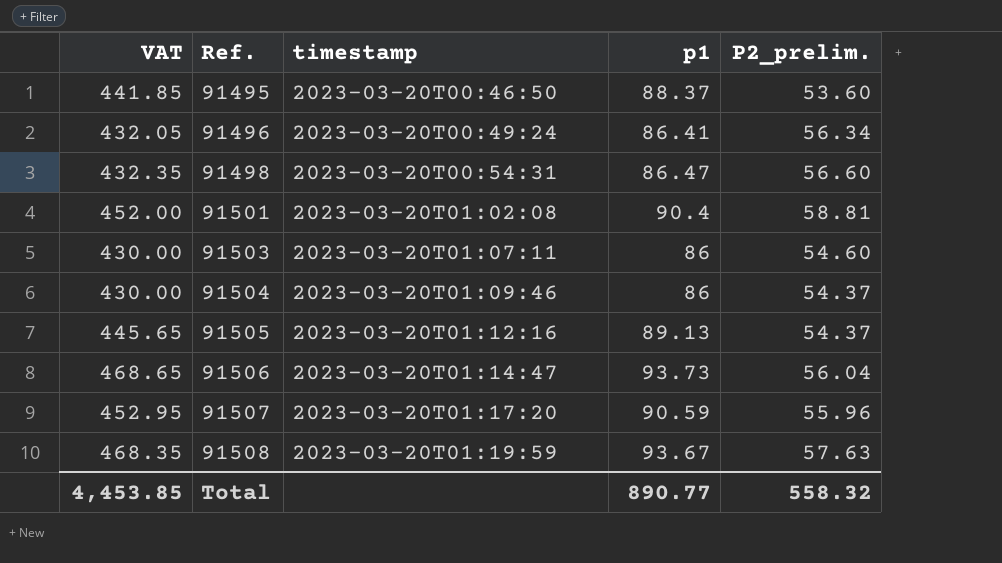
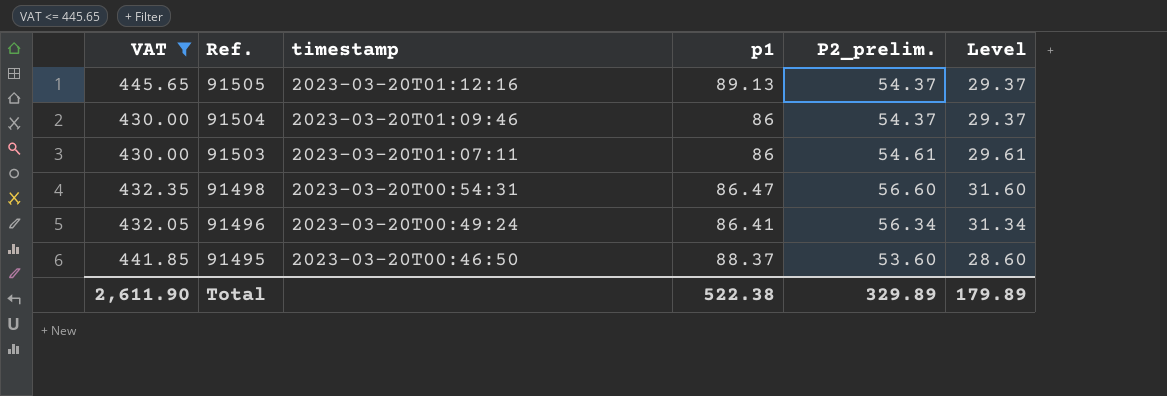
filter: none -> VAT <= 445.65
row order: Ref. ascending -> Ref. descending
column Level | formula: none -> [P2_prelim.] - 25
91503 | P2_prelim.: 54.60 -> 54.61
Total | VAT: 4,453.85 -> 2,611.90
Total | p1: 890.77 -> 522.38
Total | P2_prelim.: 558.32 -> 329.89

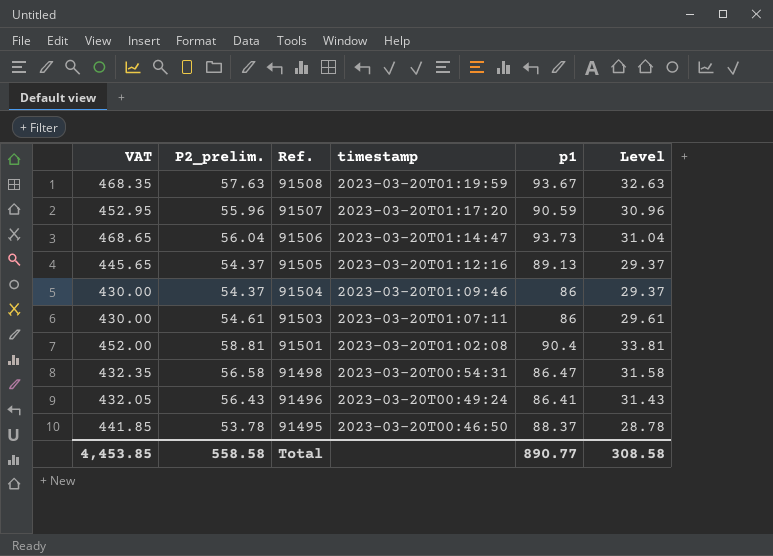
filter: VAT <= 445.65 -> none
column P2_prelim. | position: 5 -> 2
91498 | P2_prelim.: 56.60 -> 56.58
91498 | Level: 31.60 -> 31.58
91496 | P2_prelim.: 56.34 -> 56.43
91496 | Level: 31.34 -> 31.43
91495 | P2_prelim.: 53.60 -> 53.78
91495 | Level: 28.60 -> 28.78
Total | VAT: 2,611.90 -> 4,453.85
Total | P2_prelim.: 329.89 -> 558.58
Total | p1: 522.38 -> 890.77
Total | Level: 179.89 -> 308.58

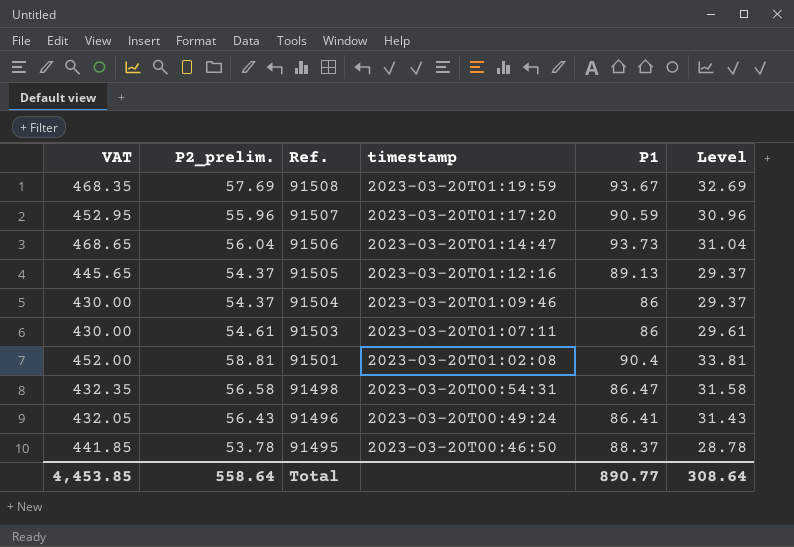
column name: p1 -> P1
91508 | P2_prelim.: 57.63 -> 57.69
91508 | Level: 32.63 -> 32.69
Total | P2_prelim.: 558.58 -> 558.64
Total | Level: 308.58 -> 308.64

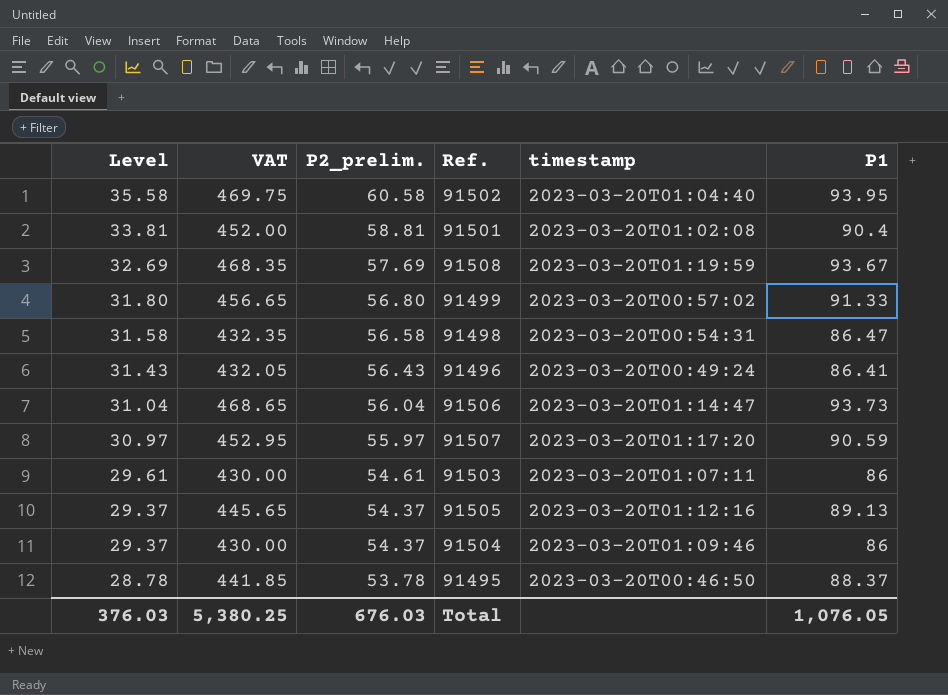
row order: Ref. descending -> Level descending
column Level | position: 6 -> 1
row 91502: none -> 35.58 | 469.75 | 60.58 | 2023-03-20T01:04:40 | 93.95
row 91499: none -> 31.80 | 456.65 | 56.80 | 2023-03-20T00:57:02 | 91.33
91507 | Level: 30.96 -> 30.97
91507 | P2_prelim.: 55.96 -> 55.97
Total | Level: 308.64 -> 376.03
Total | VAT: 4,453.85 -> 5,380.25
Total | P2_prelim.: 558.64 -> 676.03
Total | P1: 890.77 -> 1,076.05

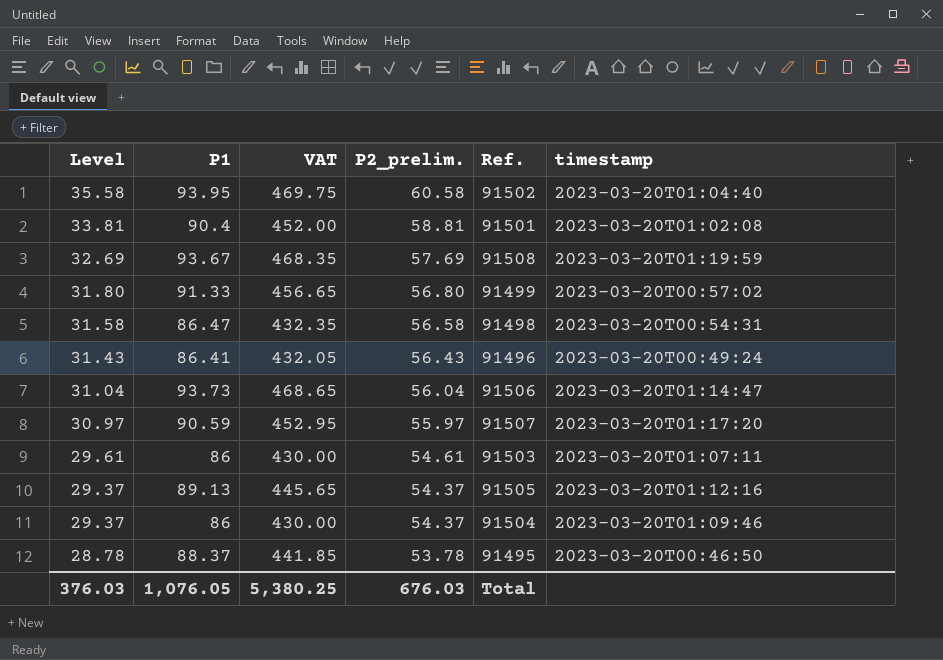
column P1 | position: 6 -> 2

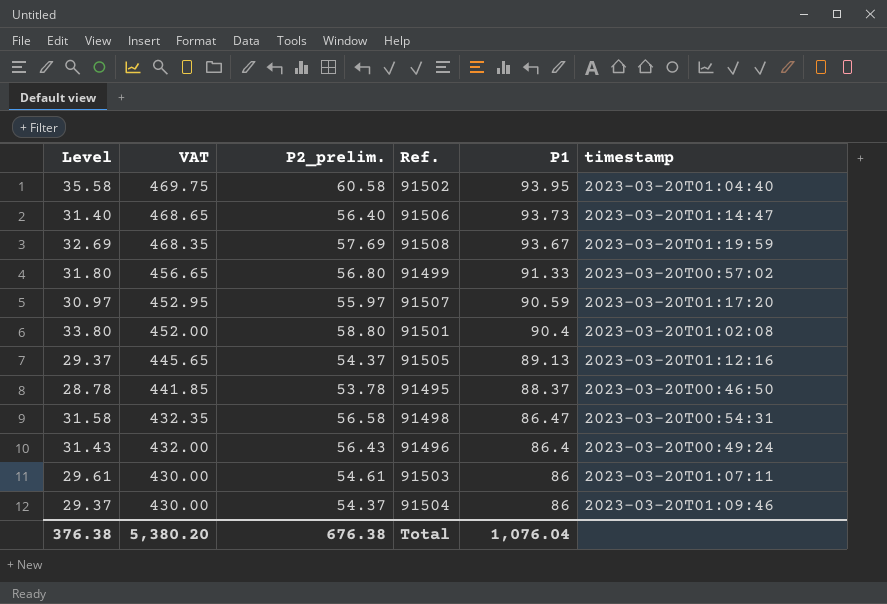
row order: Level descending -> VAT descending
column P1 | position: 2 -> 5
91506 | Level: 31.04 -> 31.40
91506 | P2_prelim.: 56.04 -> 56.40
91501 | Level: 33.81 -> 33.80
91501 | P2_prelim.: 58.81 -> 58.80
91496 | VAT: 432.05 -> 432.00
91496 | P1: 86.41 -> 86.4
Total | Level: 376.03 -> 376.38
Total | VAT: 5,380.25 -> 5,380.20
Total | P2_prelim.: 676.03 -> 676.38
Total | P1: 1,076.05 -> 1,076.04

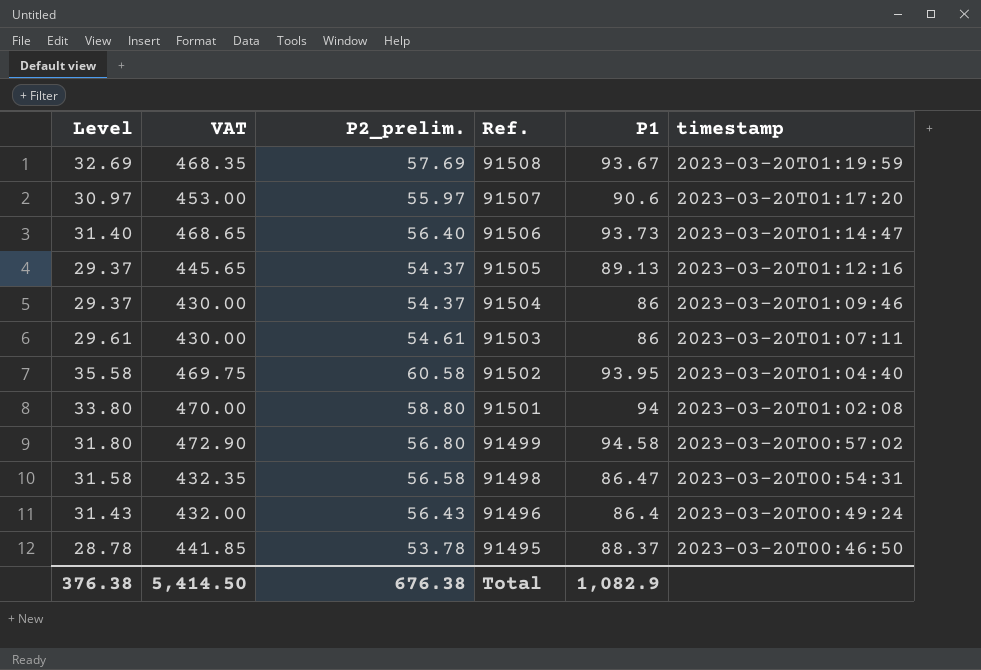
row order: VAT descending -> Ref. descending
91507 | VAT: 452.95 -> 453.00
91507 | P1: 90.59 -> 90.6
91501 | VAT: 452.00 -> 470.00
91501 | P1: 90.4 -> 94
91499 | VAT: 456.65 -> 472.90
91499 | P1: 91.33 -> 94.58
Total | VAT: 5,380.20 -> 5,414.50
Total | P1: 1,076.04 -> 1,082.9

